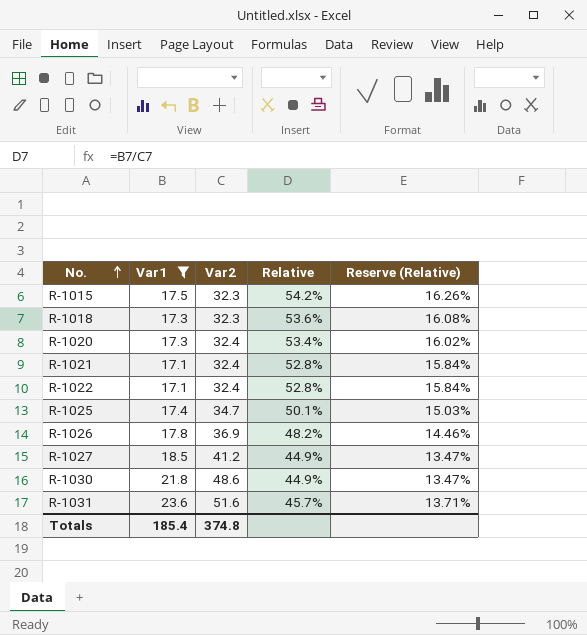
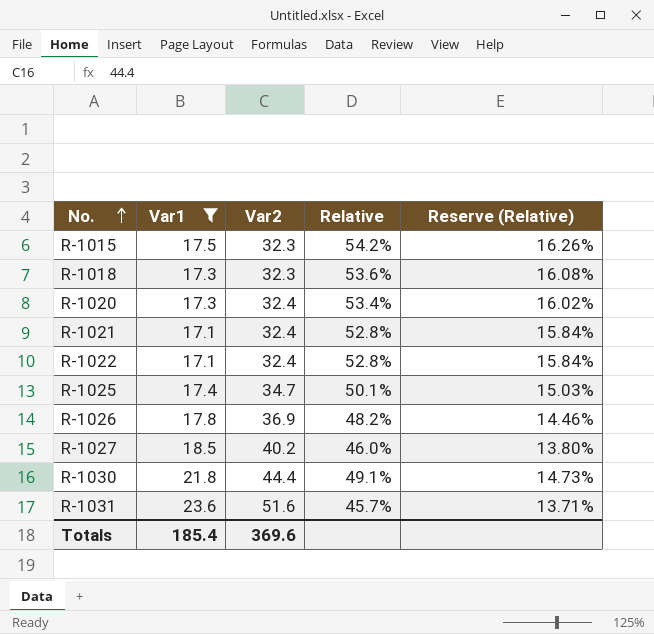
R-1027 | Var2: 41.2 -> 40.2
R-1027 | Relative: 44.9% -> 46.0%
R-1027 | Reserve (Relative): 13.47% -> 13.80%
R-1030 | Var2: 48.6 -> 44.4
R-1030 | Relative: 44.9% -> 49.1%
R-1030 | Reserve (Relative): 13.47% -> 14.73%
Totals | Var2: 374.8 -> 369.6

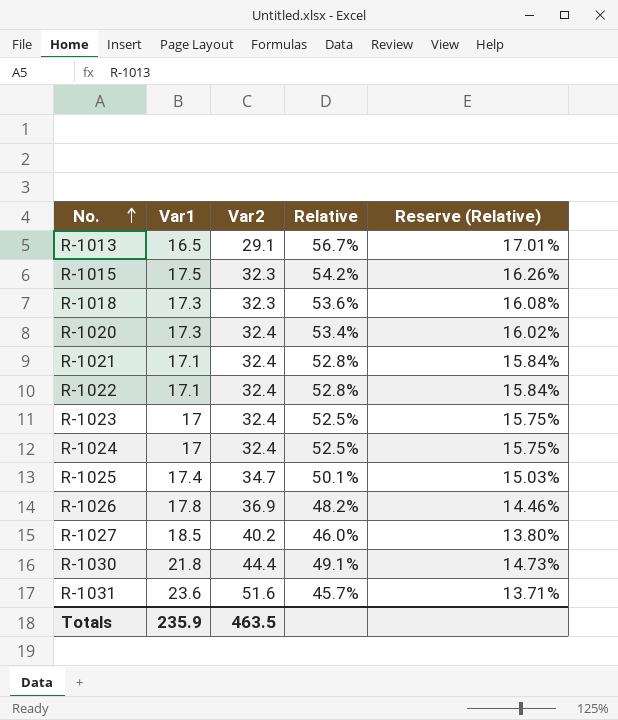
filter: Var1 >= 17.1 -> none
Totals | Var1: 185.4 -> 235.9
Totals | Var2: 369.6 -> 463.5

